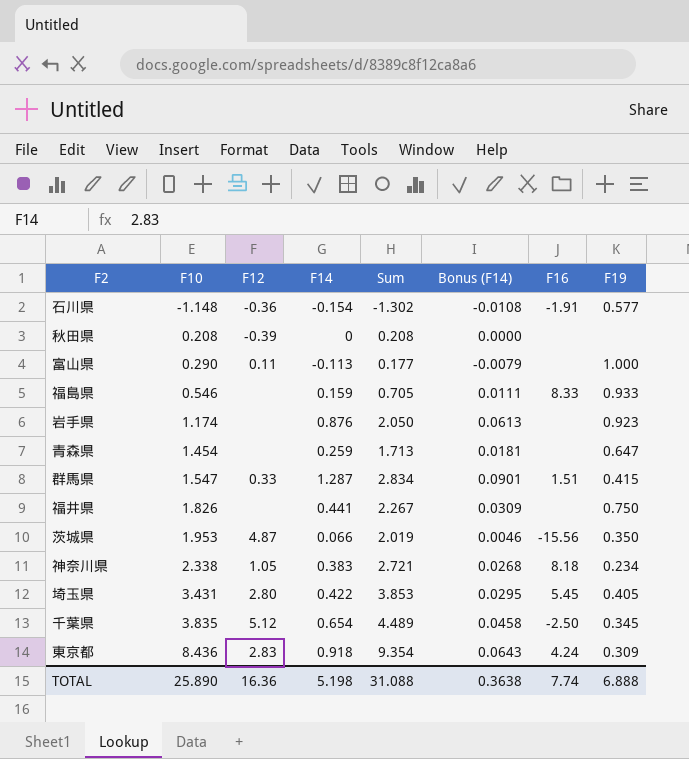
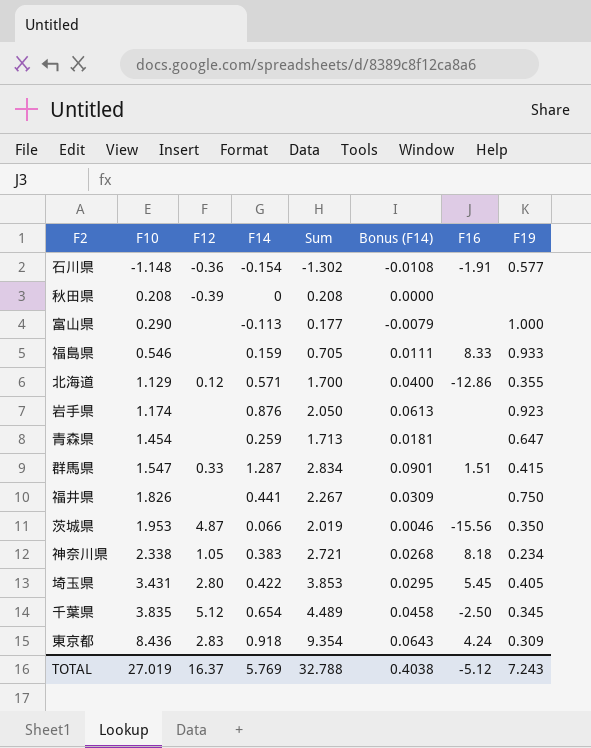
富山県 | F12: 0.11 -> none
row 北海道: none -> 1.129 | 0.12 | 0.571 | 1.700 | 0.0400 | -12.86 | 0.355
TOTAL | F10: 25.890 -> 27.019
TOTAL | F12: 16.36 -> 16.37
TOTAL | F14: 5.198 -> 5.769
TOTAL | Sum: 31.088 -> 32.788
TOTAL | Bonus (F14): 0.3638 -> 0.4038
TOTAL | F16: 7.74 -> -5.12
TOTAL | F19: 6.888 -> 7.243

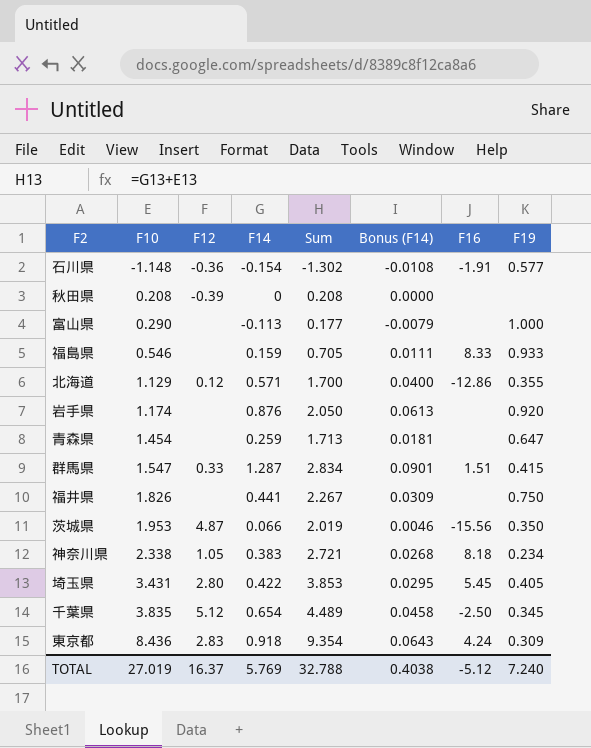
岩手県 | F19: 0.923 -> 0.920
TOTAL | F19: 7.243 -> 7.240

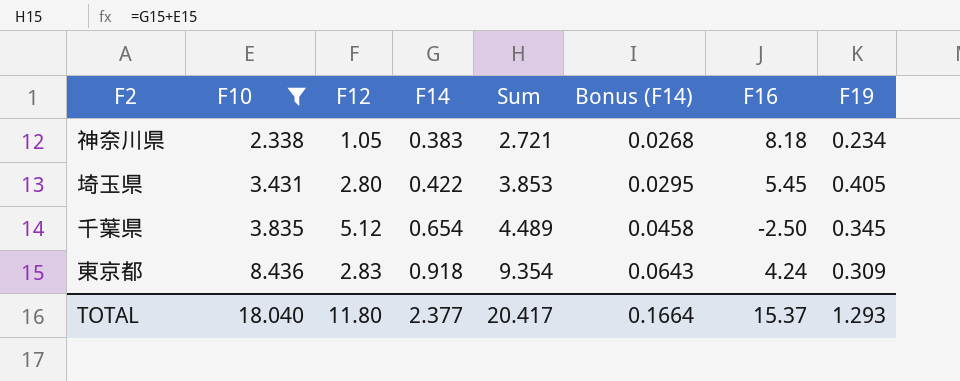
filter: none -> F10 >= 2.338
TOTAL | F10: 27.019 -> 18.040
TOTAL | F12: 16.37 -> 11.80
TOTAL | F14: 5.769 -> 2.377
TOTAL | Sum: 32.788 -> 20.417
TOTAL | Bonus (F14): 0.4038 -> 0.1664
TOTAL | F16: -5.12 -> 15.37
TOTAL | F19: 7.240 -> 1.293

